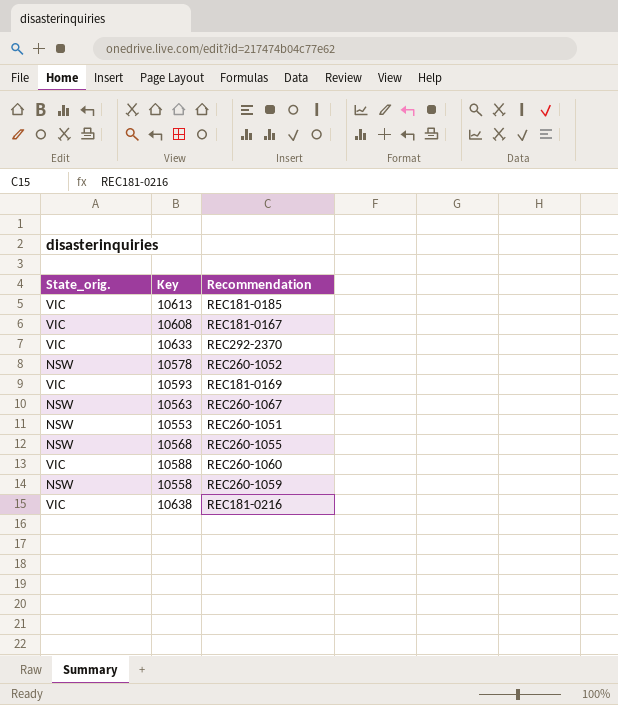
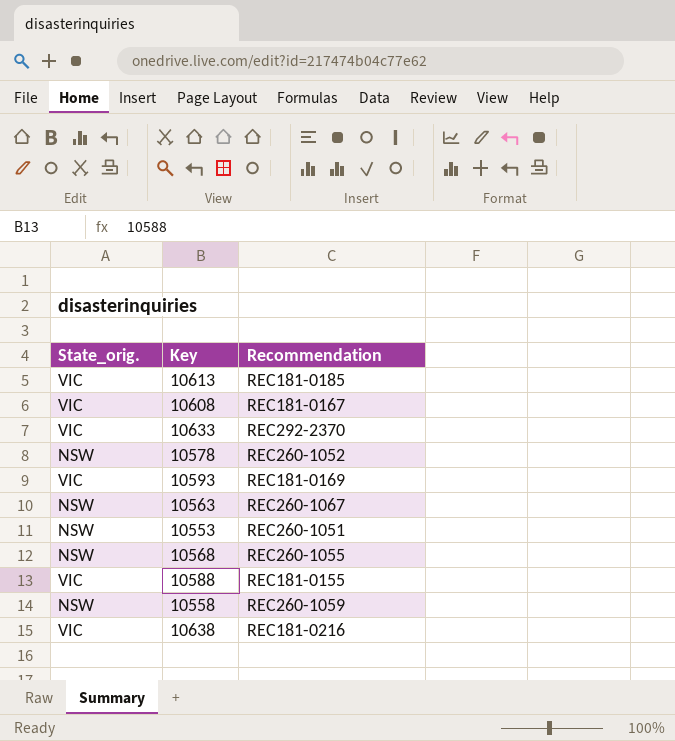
10588 | Recommendation: REC260-1060 -> REC181-0155

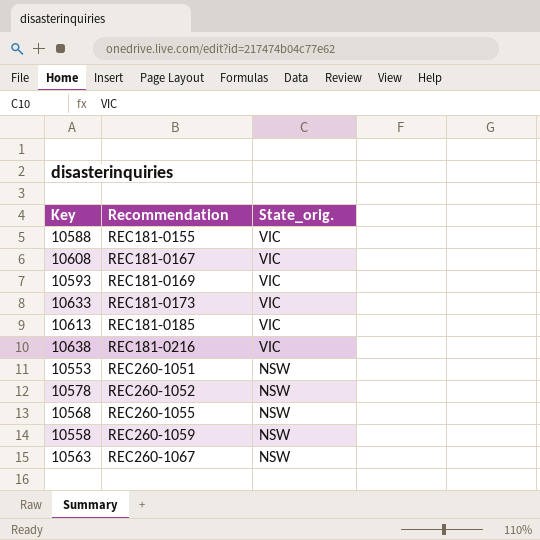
row order: none -> Recommendation ascending
column State_orig. | position: 1 -> 3
10633 | Recommendation: REC292-2370 -> REC181-0173

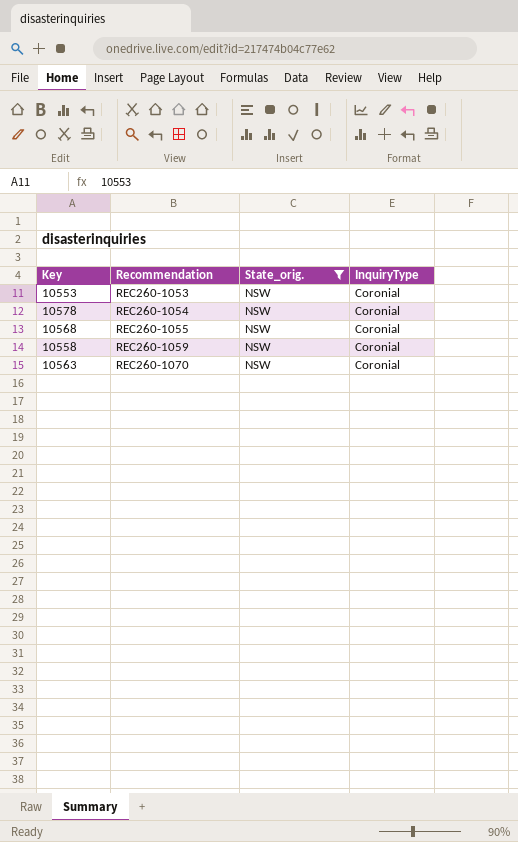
filter: none -> State_orig. = NSW
column InquiryType | position: none -> 4
10553 | Recommendation: REC260-1051 -> REC260-1053
10578 | Recommendation: REC260-1052 -> REC260-1054
10563 | Recommendation: REC260-1067 -> REC260-1070

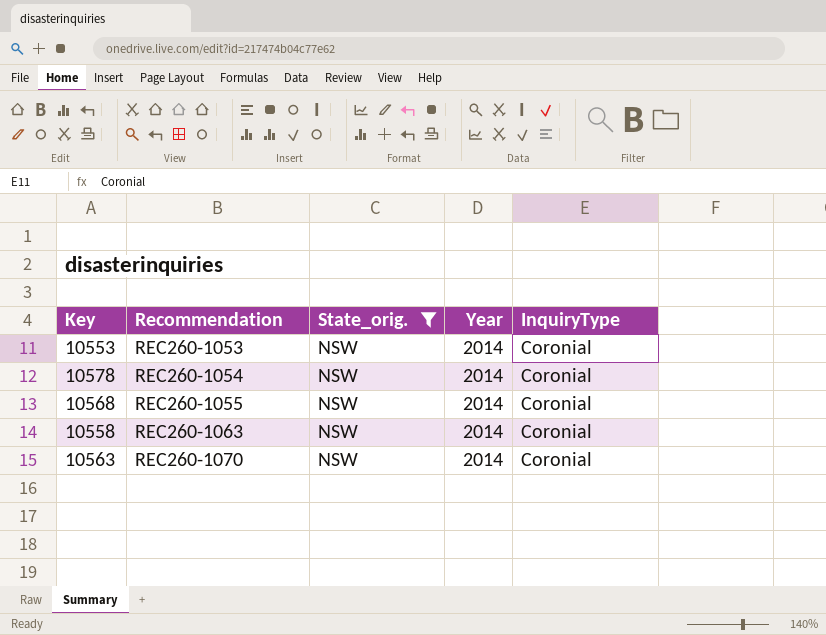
column Year | position: none -> 4
10558 | Recommendation: REC260-1059 -> REC260-1063

